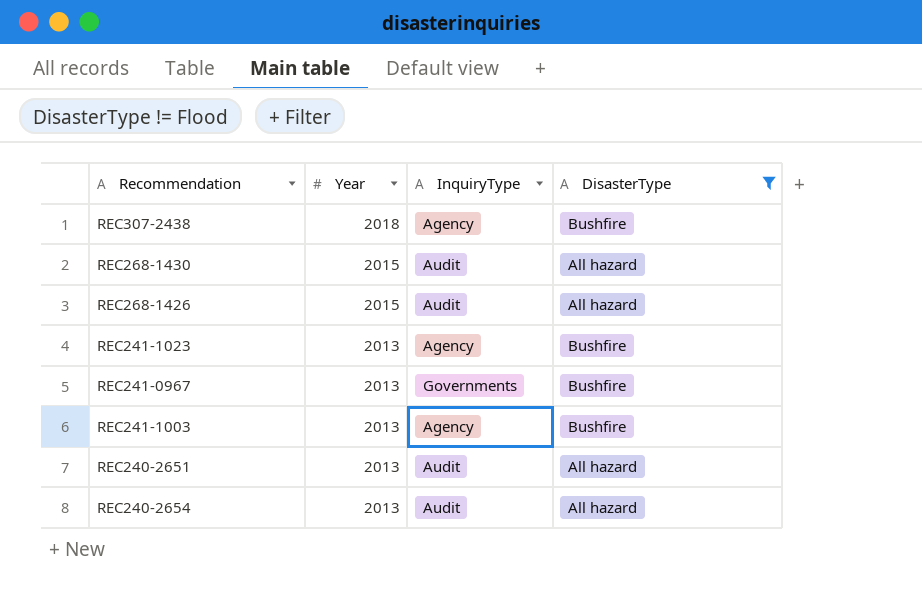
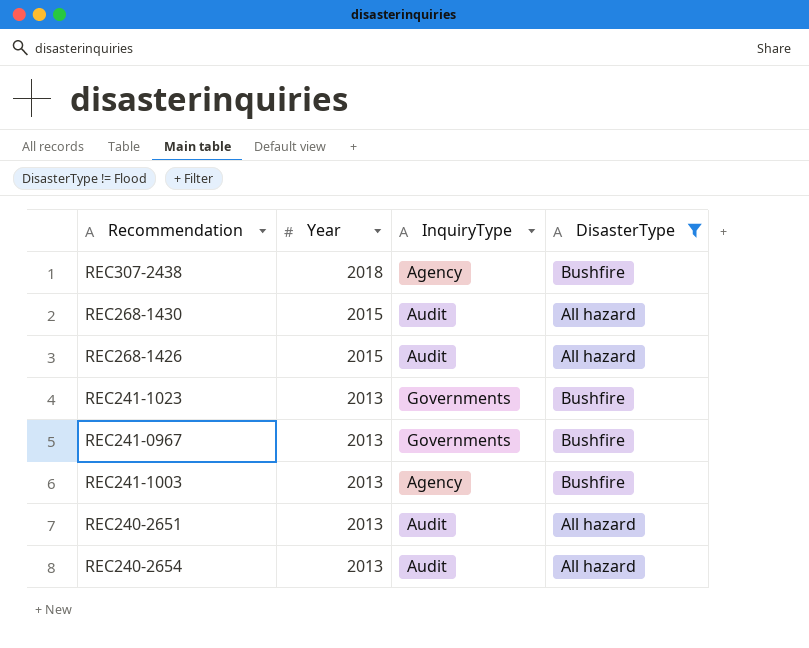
REC241-1023 | InquiryType: Agency -> Governments

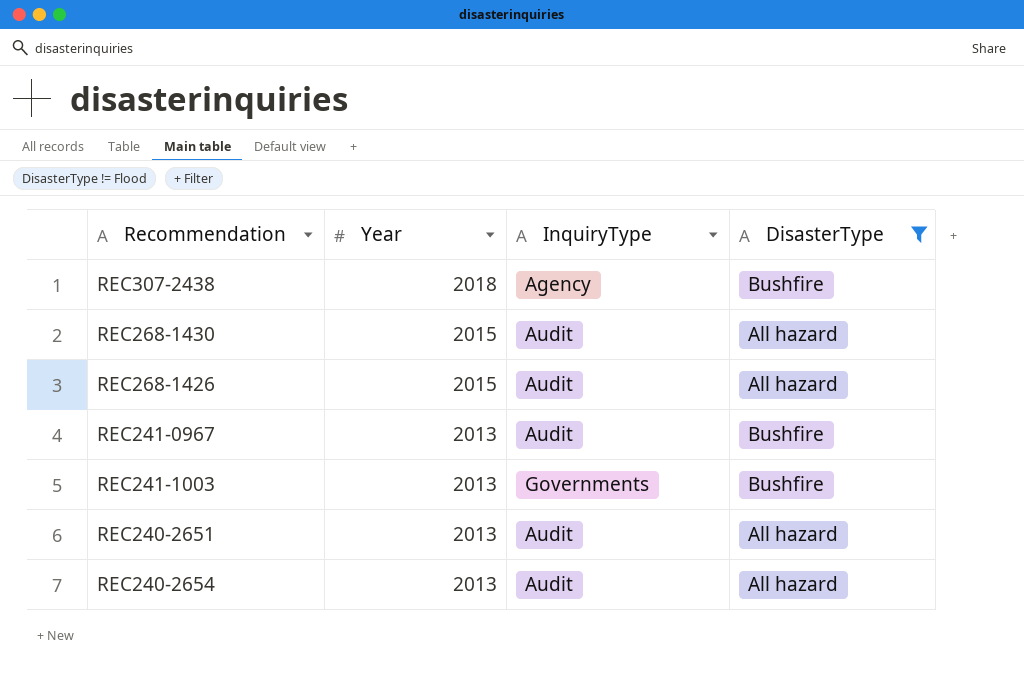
row REC241-1023: 2013 | Governments | Bushfire -> none
REC241-0967 | InquiryType: Governments -> Audit
REC241-1003 | InquiryType: Agency -> Governments

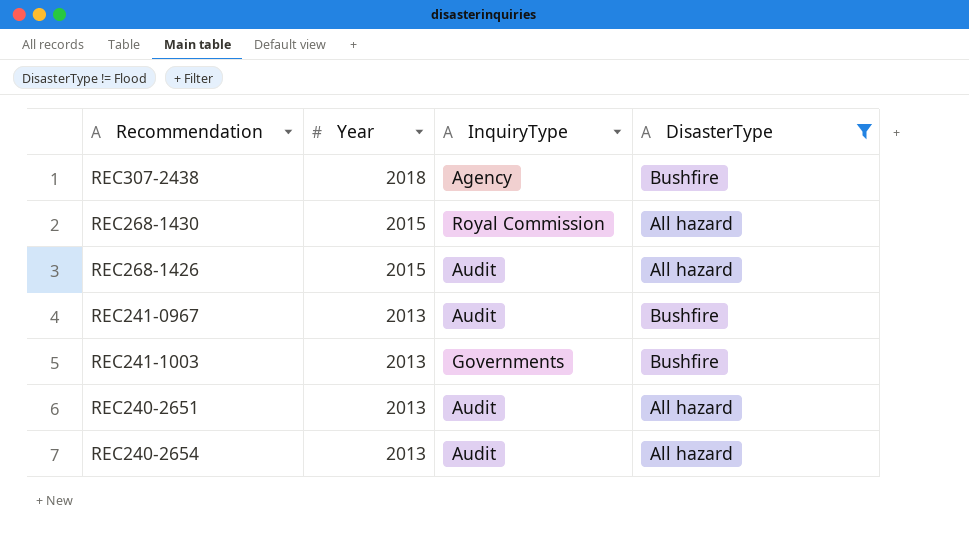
REC268-1430 | InquiryType: Audit -> Royal Commission

